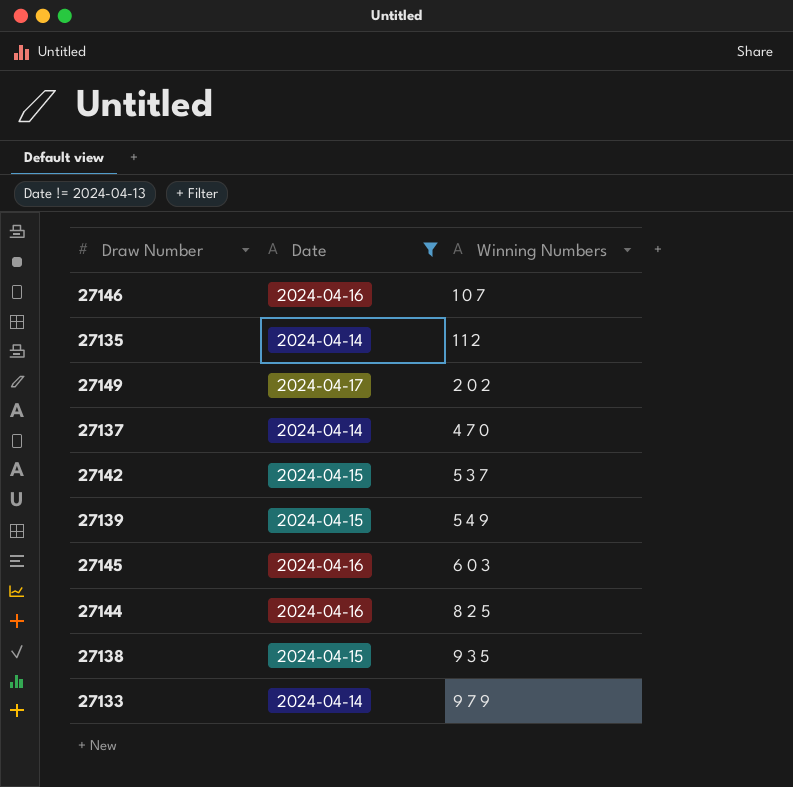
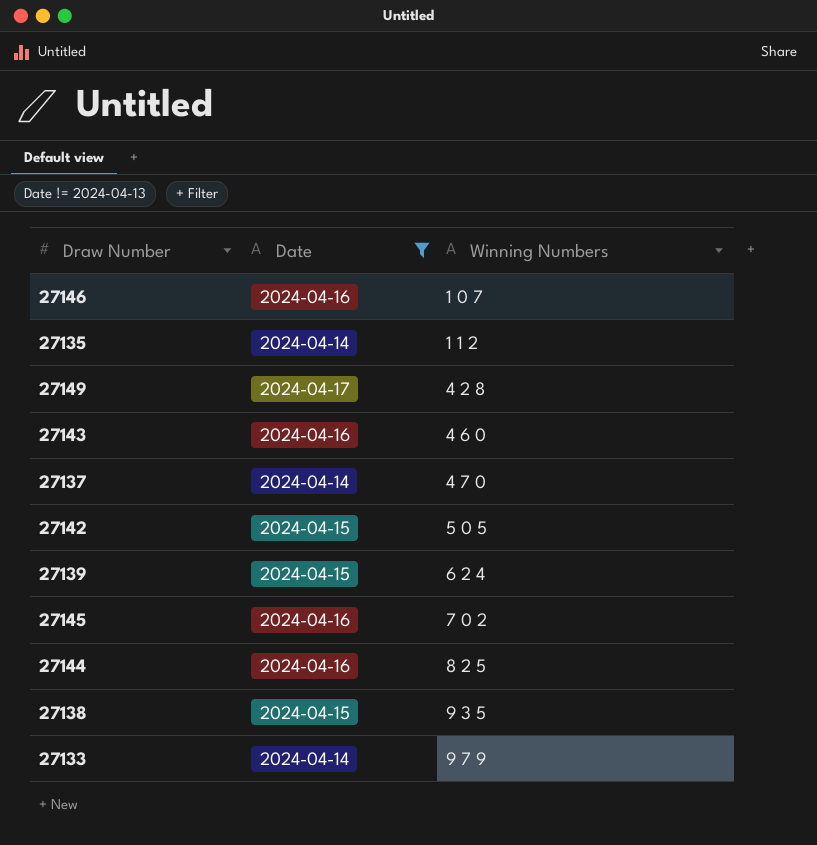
27149 | Winning Numbers: 2 0 2 -> 4 2 8
row 27143: none -> 2024-04-16 | 4 6 0
27142 | Winning Numbers: 5 3 7 -> 5 0 5
27139 | Winning Numbers: 5 4 9 -> 6 2 4
27145 | Winning Numbers: 6 0 3 -> 7 0 2

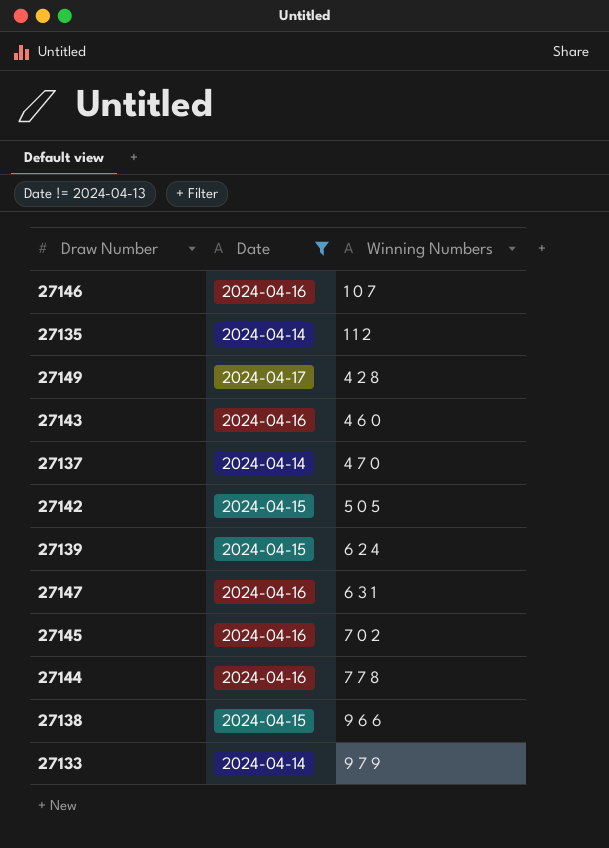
row 27147: none -> 2024-04-16 | 6 3 1
27144 | Winning Numbers: 8 2 5 -> 7 7 8
27138 | Winning Numbers: 9 3 5 -> 9 6 6

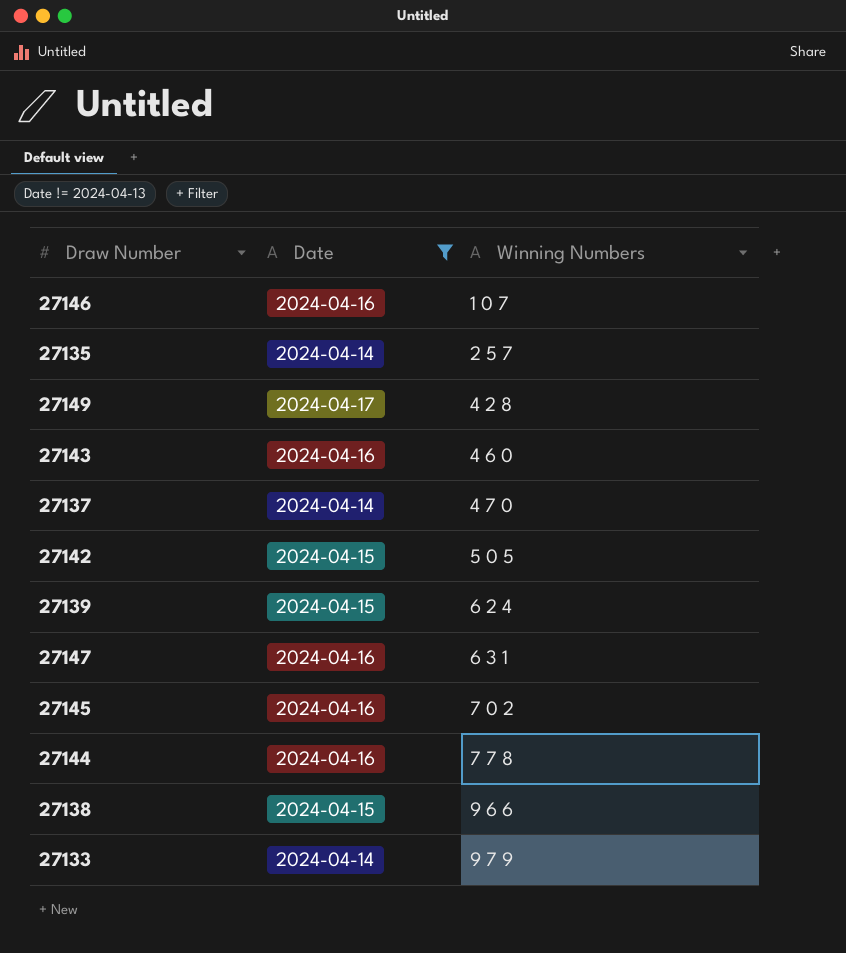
27135 | Winning Numbers: 1 1 2 -> 2 5 7

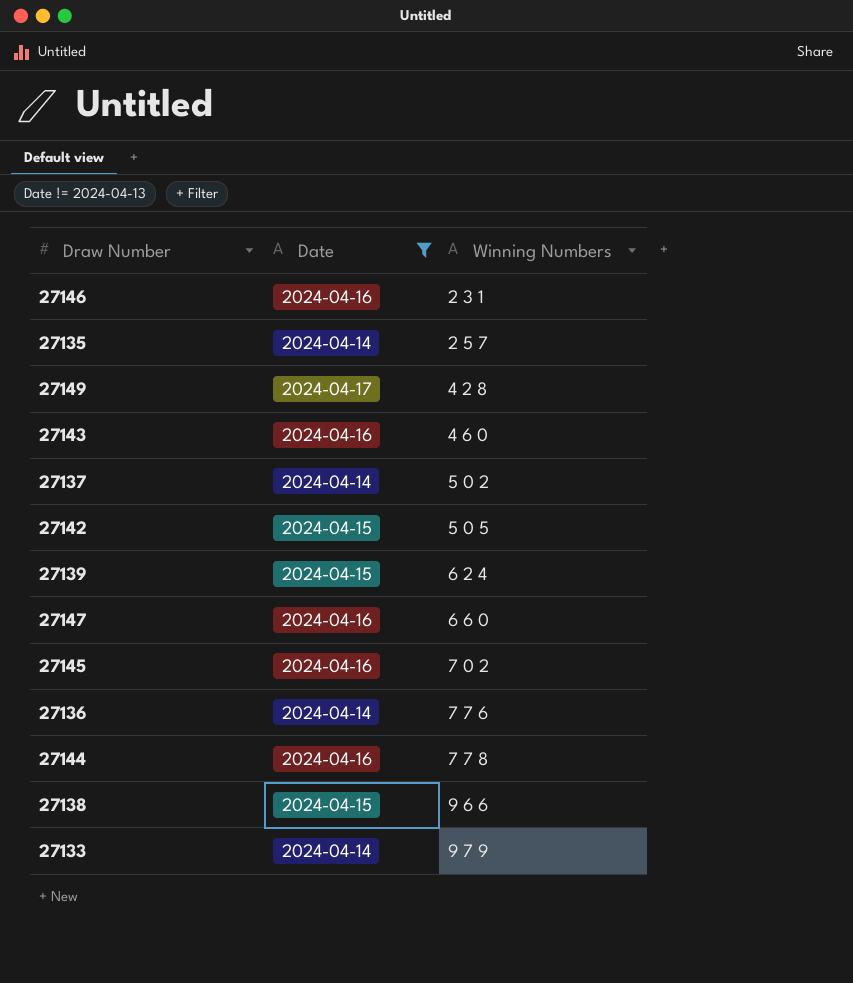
27146 | Winning Numbers: 1 0 7 -> 2 3 1
27137 | Winning Numbers: 4 7 0 -> 5 0 2
27147 | Winning Numbers: 6 3 1 -> 6 6 0
row 27136: none -> 2024-04-14 | 7 7 6

